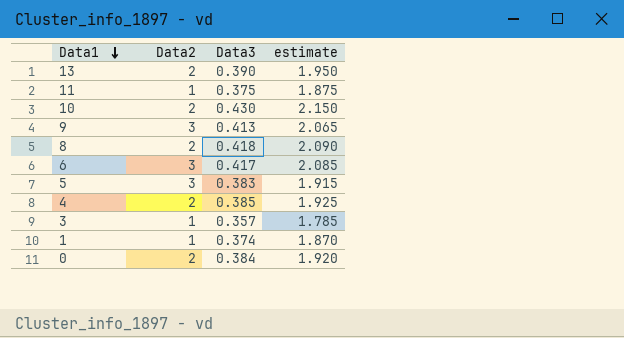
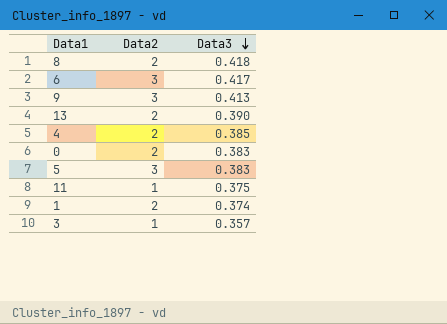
row order: Data1 descending -> Data3 descending
column estimate | formula: [Data3] * 5 -> none
row 10: 2 | 0.430 | 2.150 -> none
0 | Data3: 0.384 -> 0.383
1 | Data2: 1 -> 2

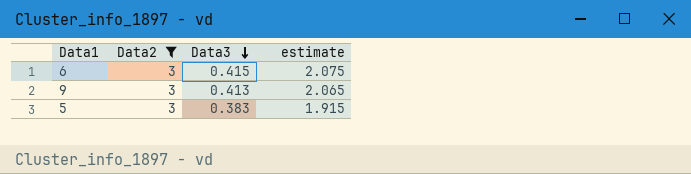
filter: none -> Data2 = 3
column estimate | formula: none -> [Data3] * 5
6 | Data3: 0.417 -> 0.415

